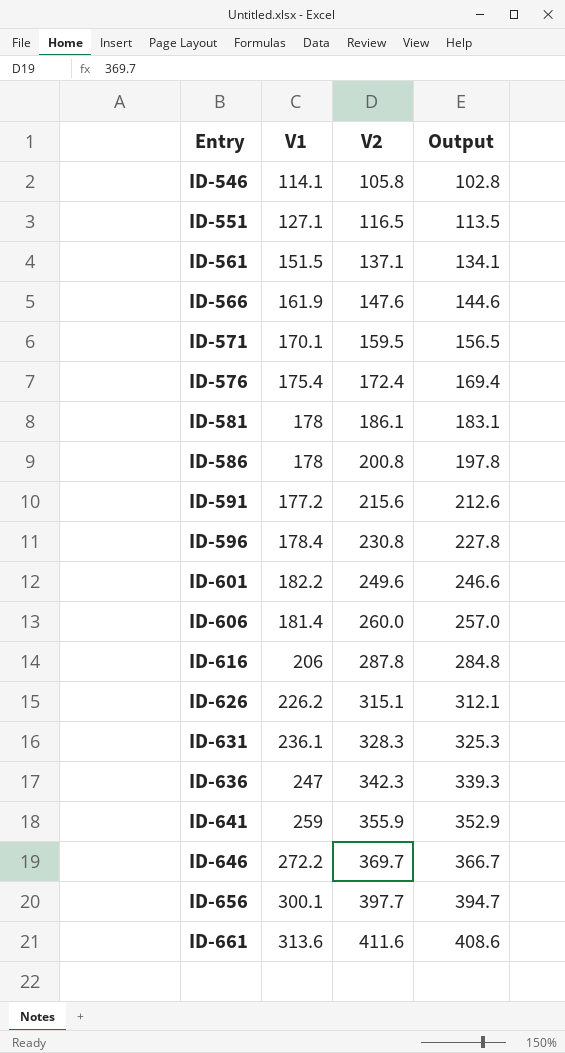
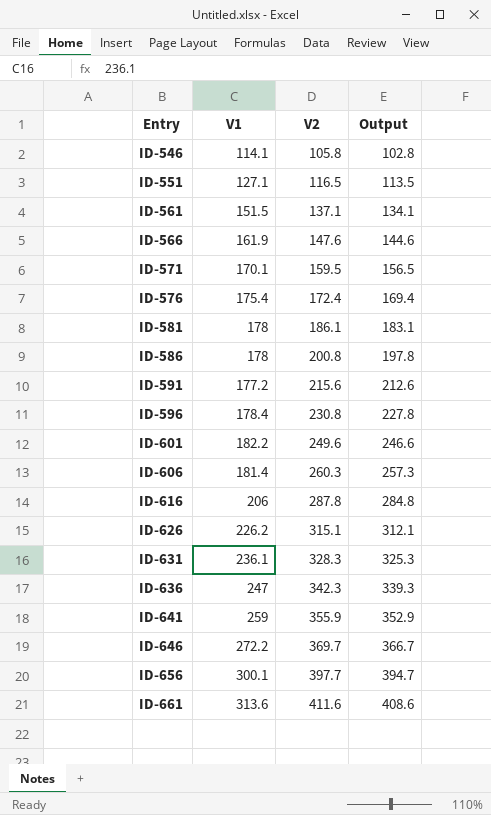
ID-606 | V2: 260.0 -> 260.3
ID-606 | Output: 257.0 -> 257.3

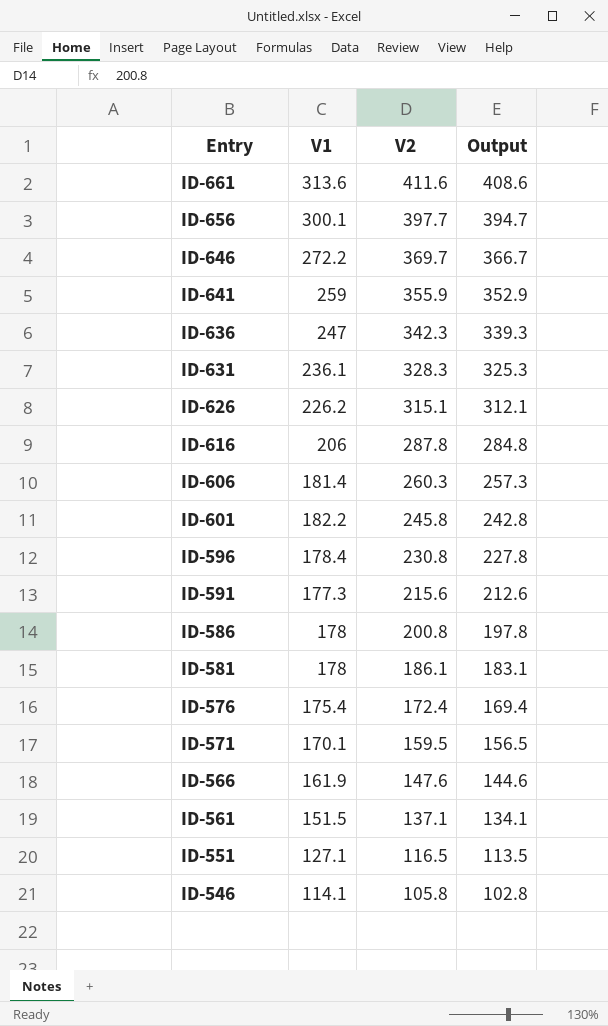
row order: Entry ascending -> Entry descending
ID-601 | V2: 249.6 -> 245.8
ID-601 | Output: 246.6 -> 242.8
ID-591 | V1: 177.2 -> 177.3

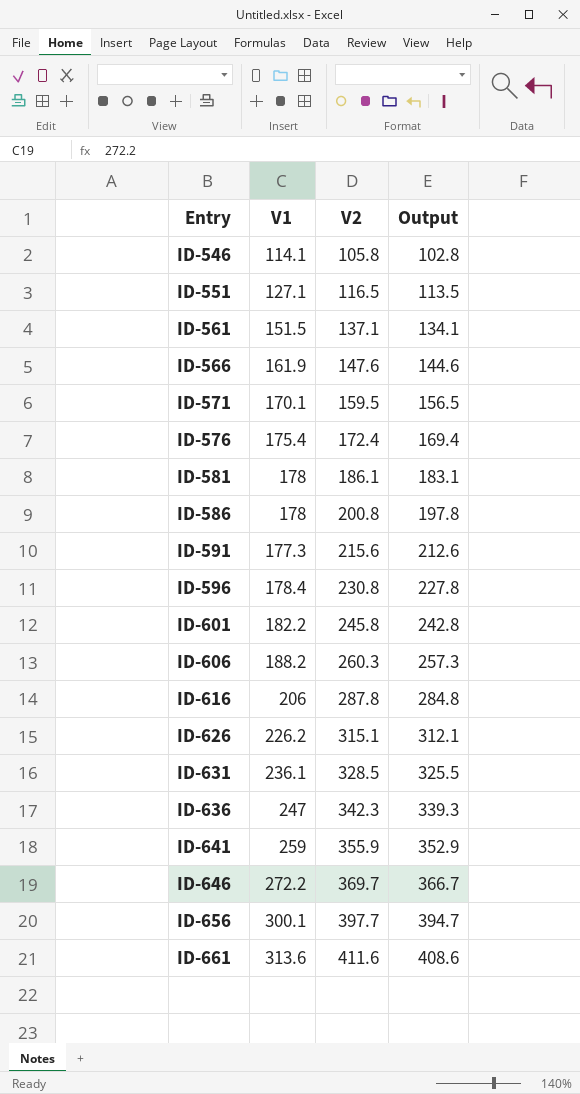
row order: Entry descending -> Entry ascending
ID-606 | V1: 181.4 -> 188.2
ID-631 | V2: 328.3 -> 328.5
ID-631 | Output: 325.3 -> 325.5

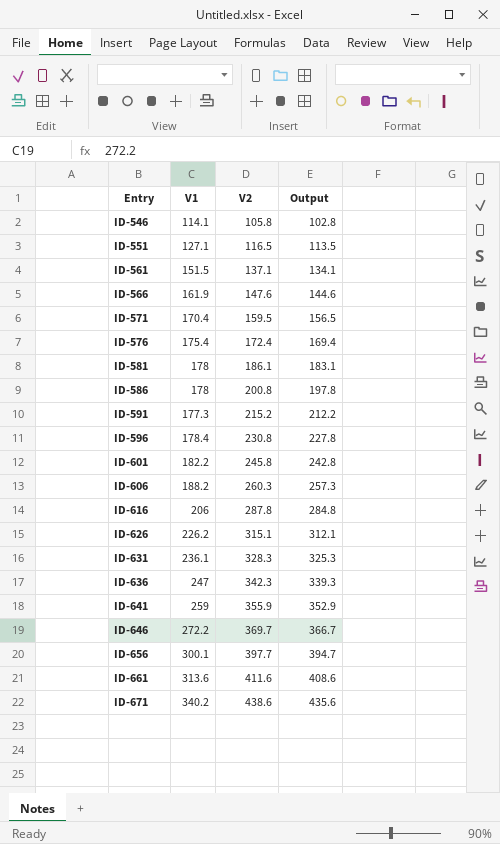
ID-571 | V1: 170.1 -> 170.4
ID-591 | V2: 215.6 -> 215.2
ID-591 | Output: 212.6 -> 212.2
ID-631 | V2: 328.5 -> 328.3
ID-631 | Output: 325.5 -> 325.3
row ID-671: none -> 340.2 | 438.6 | 435.6

